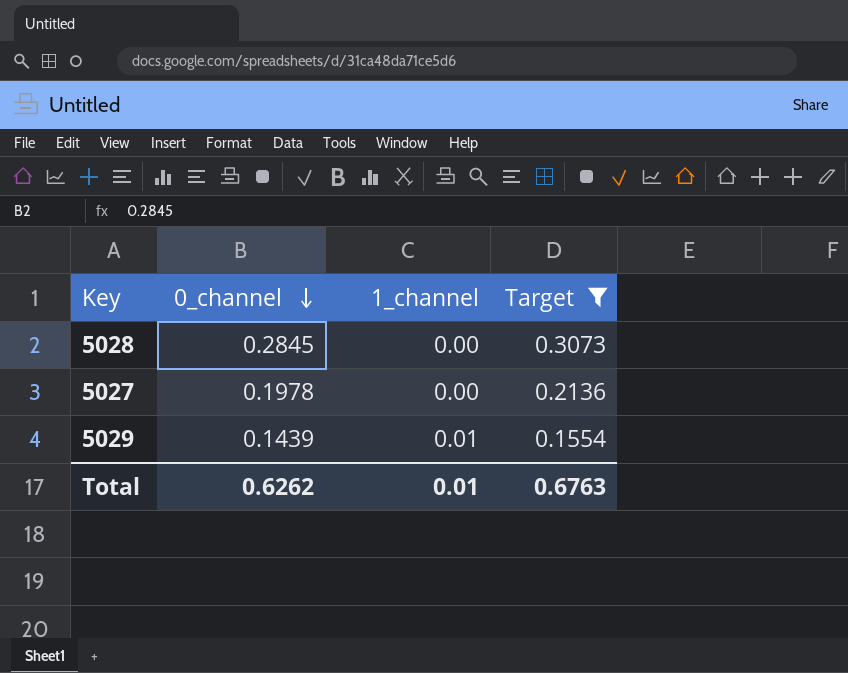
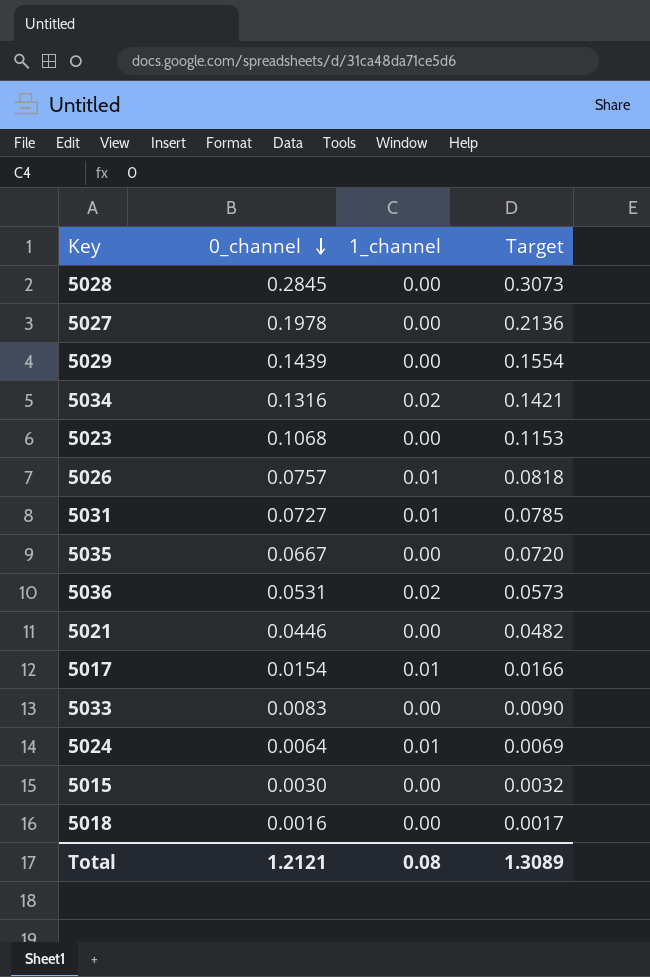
filter: Target >= 0.1554 -> none
5029 | 1_channel: 0.01 -> 0.00
Total | 0_channel: 0.6262 -> 1.2121
Total | 1_channel: 0.01 -> 0.08
Total | Target: 0.6763 -> 1.3089

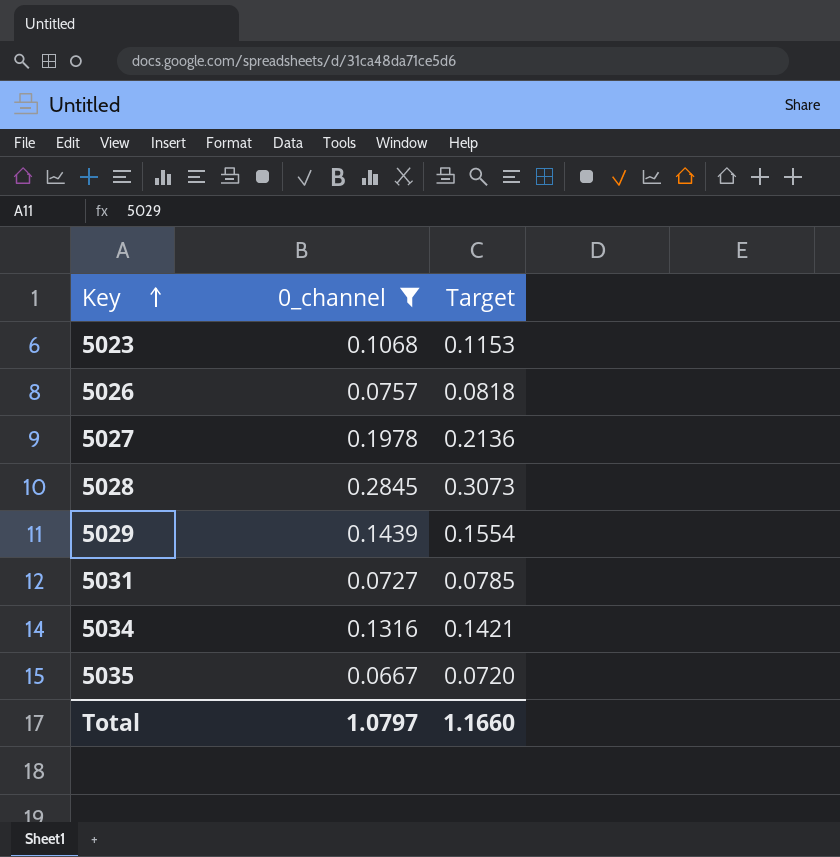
filter: none -> 0_channel >= 0.0667
row order: 0_channel descending -> Key ascending
column 1_channel | position: 3 -> none
Total | 0_channel: 1.2121 -> 1.0797
Total | Target: 1.3089 -> 1.1660

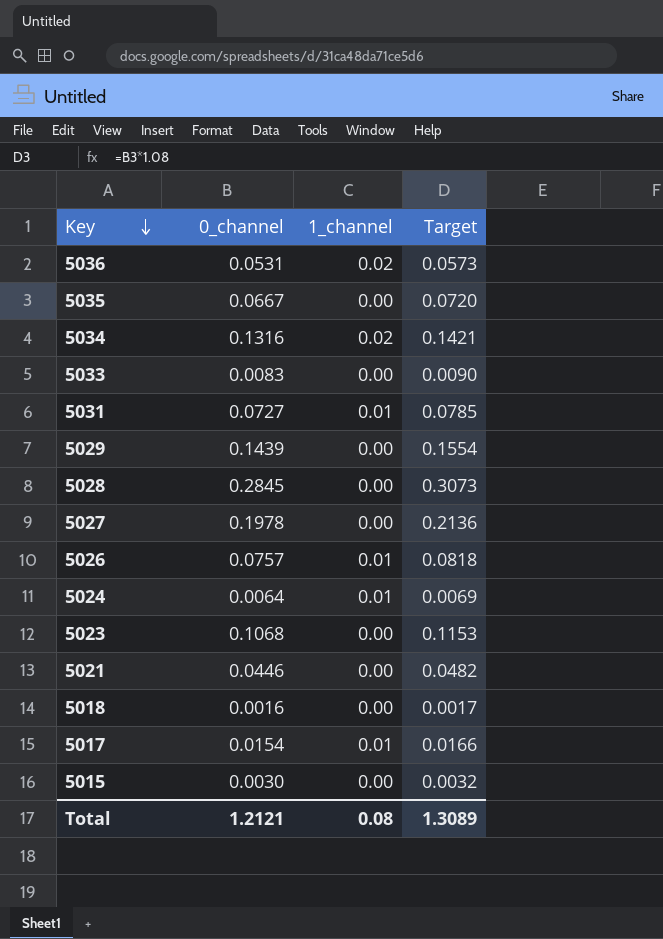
filter: 0_channel >= 0.0667 -> none
row order: Key ascending -> Key descending
column 1_channel | position: none -> 3
Total | 0_channel: 1.0797 -> 1.2121
Total | Target: 1.1660 -> 1.3089

